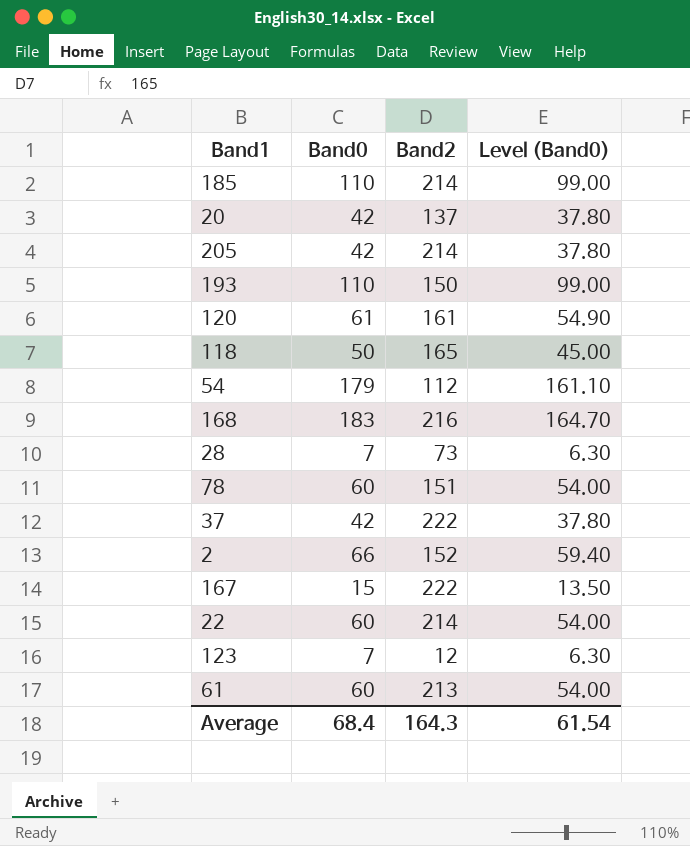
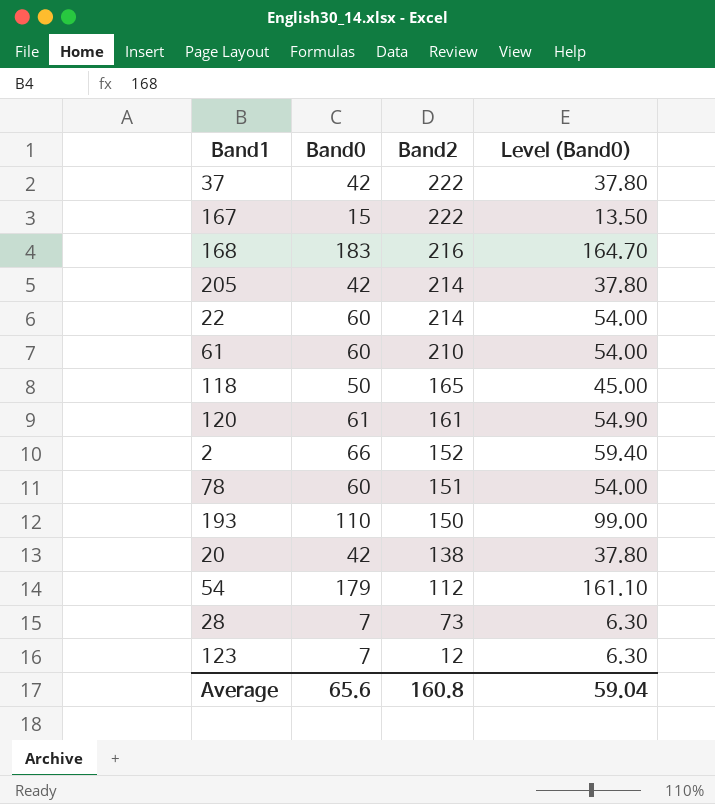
row order: none -> Band2 descending
row 185: 110 | 214 | 99.00 -> none
61 | Band2: 213 -> 210
20 | Band2: 137 -> 138
Average | Band0: 68.4 -> 65.6
Average | Band2: 164.3 -> 160.8
Average | Level (Band0): 61.54 -> 59.04

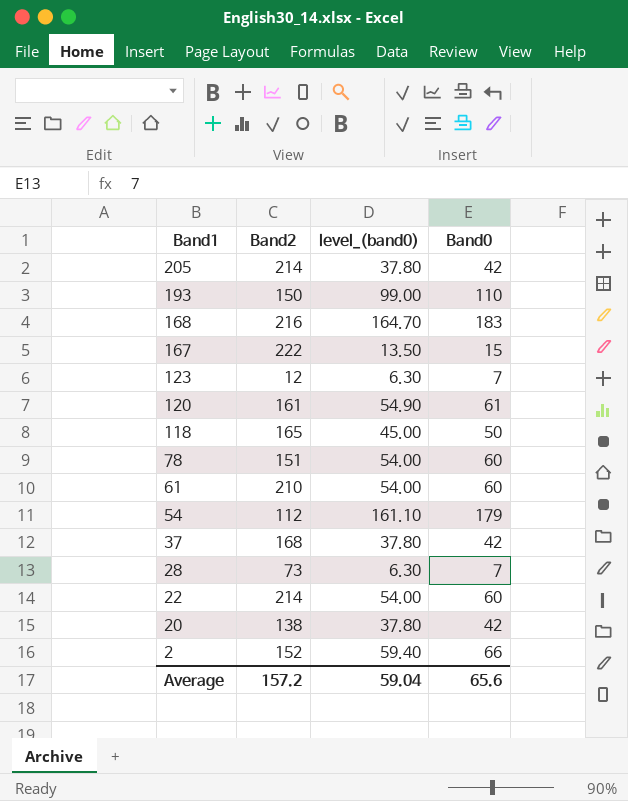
row order: Band2 descending -> Band1 descending
column name: Level (Band0) -> level_(band0)
column Band0 | position: 2 -> 4
37 | Band2: 222 -> 168
Average | Band2: 160.8 -> 157.2

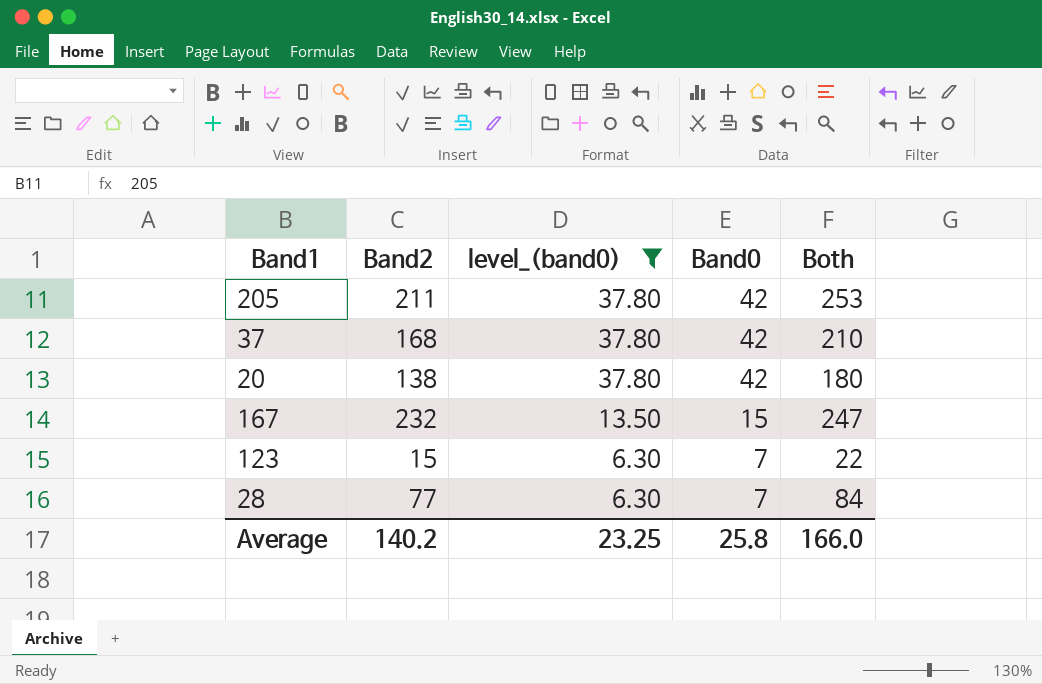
filter: none -> level_(band0) <= 37.80
row order: Band1 descending -> level_(band0) descending
column Both | formula: none -> [Band2] + [Band0]
205 | Band2: 214 -> 211
167 | Band2: 222 -> 232
123 | Band2: 12 -> 15
28 | Band2: 73 -> 77
Average | Band2: 157.2 -> 140.2
Average | level_(band0): 59.04 -> 23.25
Average | Band0: 65.6 -> 25.8

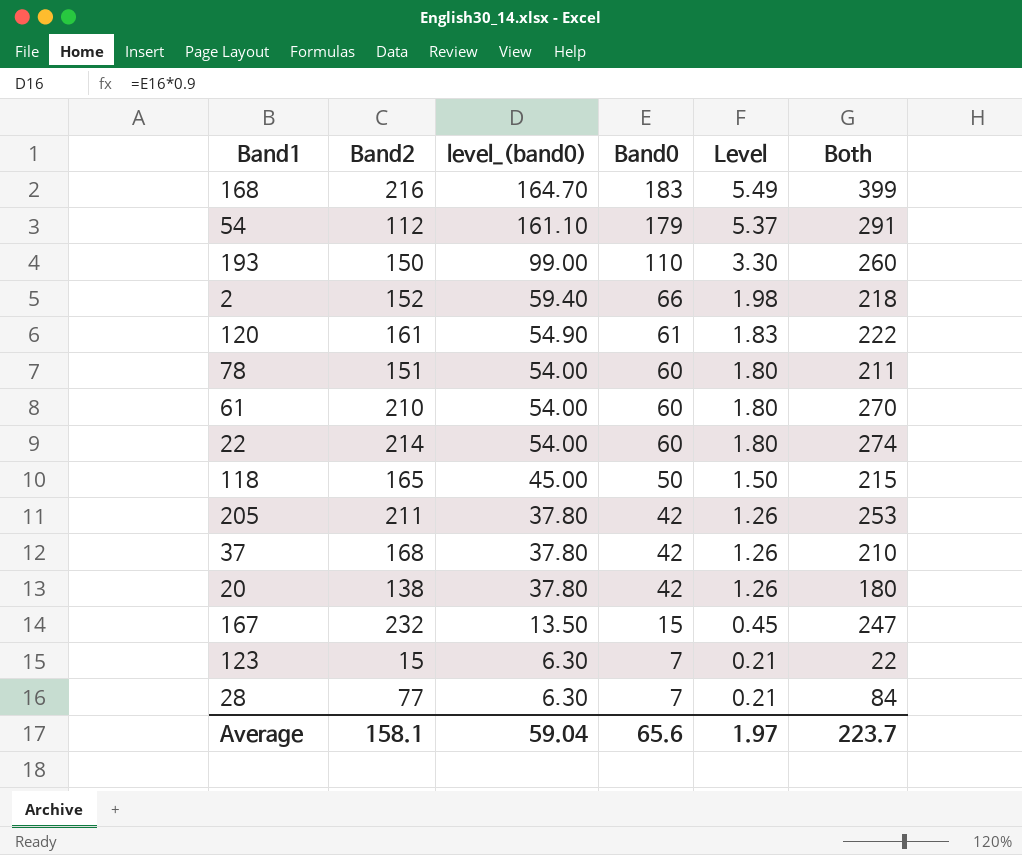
filter: level_(band0) <= 37.80 -> none
column Level | formula: none -> [Band0] * 0.03
Average | Band2: 140.2 -> 158.1
Average | level_(band0): 23.25 -> 59.04
Average | Band0: 25.8 -> 65.6
Average | Both: 166.0 -> 223.7

